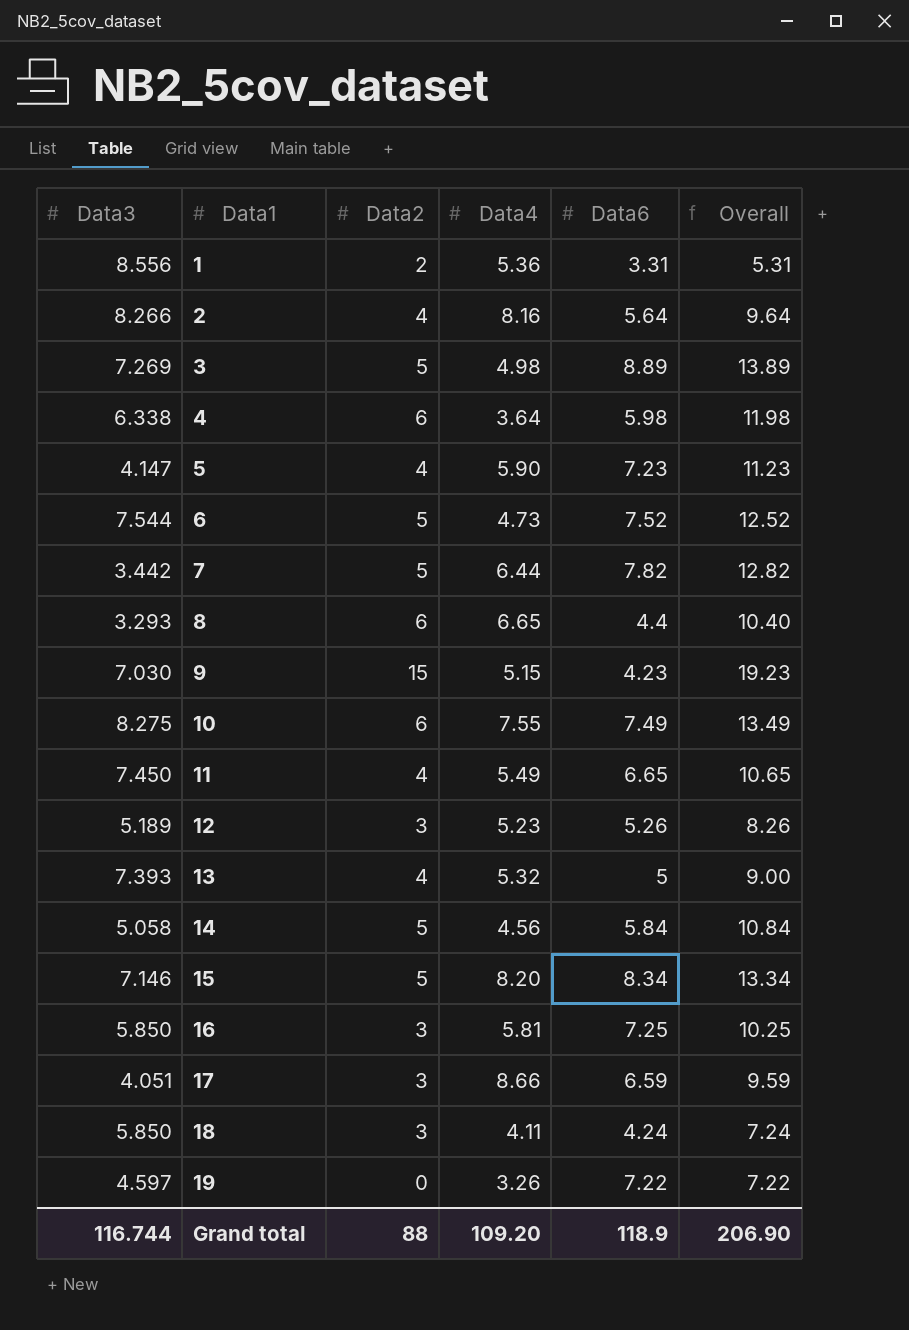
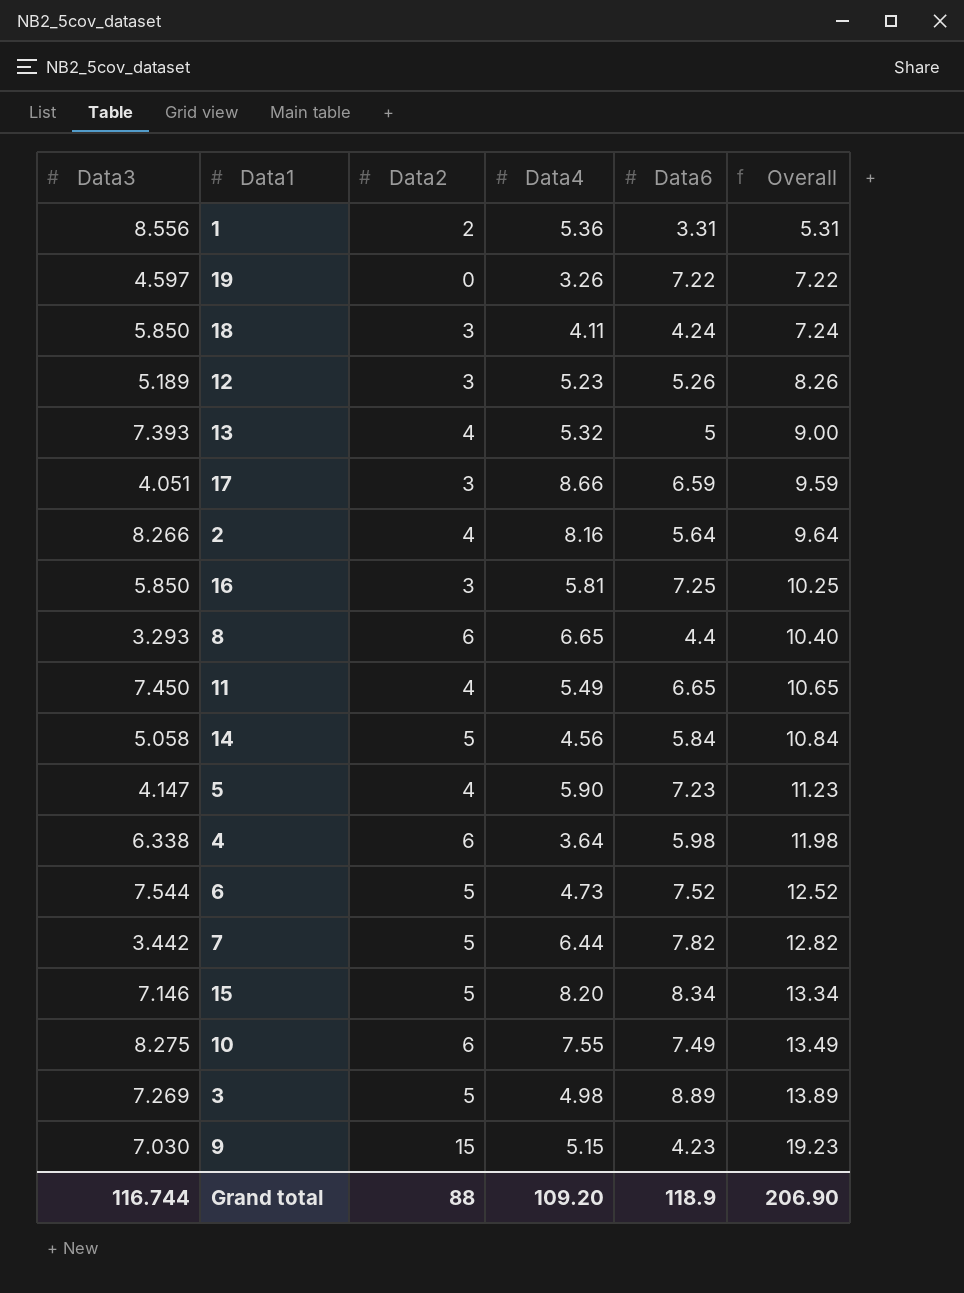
row order: Data1 ascending -> Overall ascending

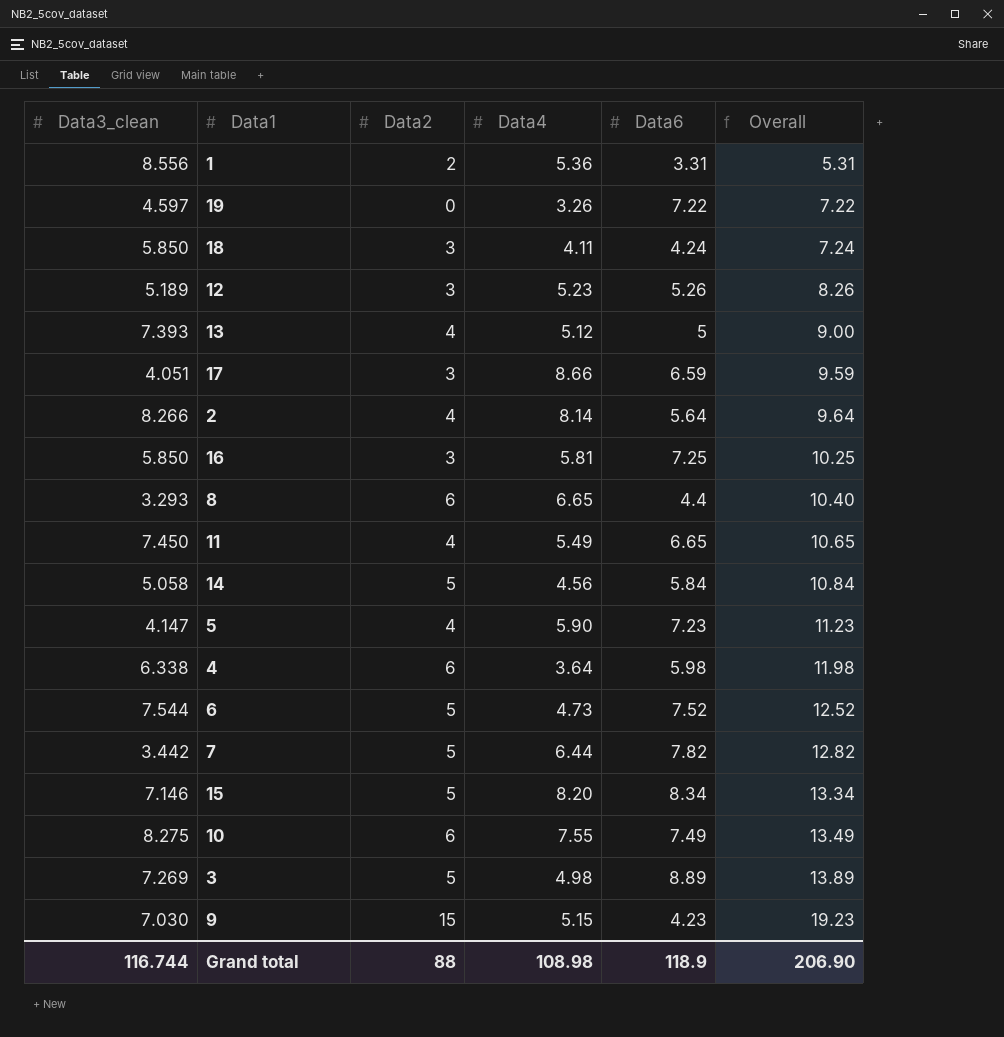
column name: Data3 -> Data3_clean
13 | Data4: 5.32 -> 5.12
2 | Data4: 8.16 -> 8.14
Grand total | Data4: 109.20 -> 108.98

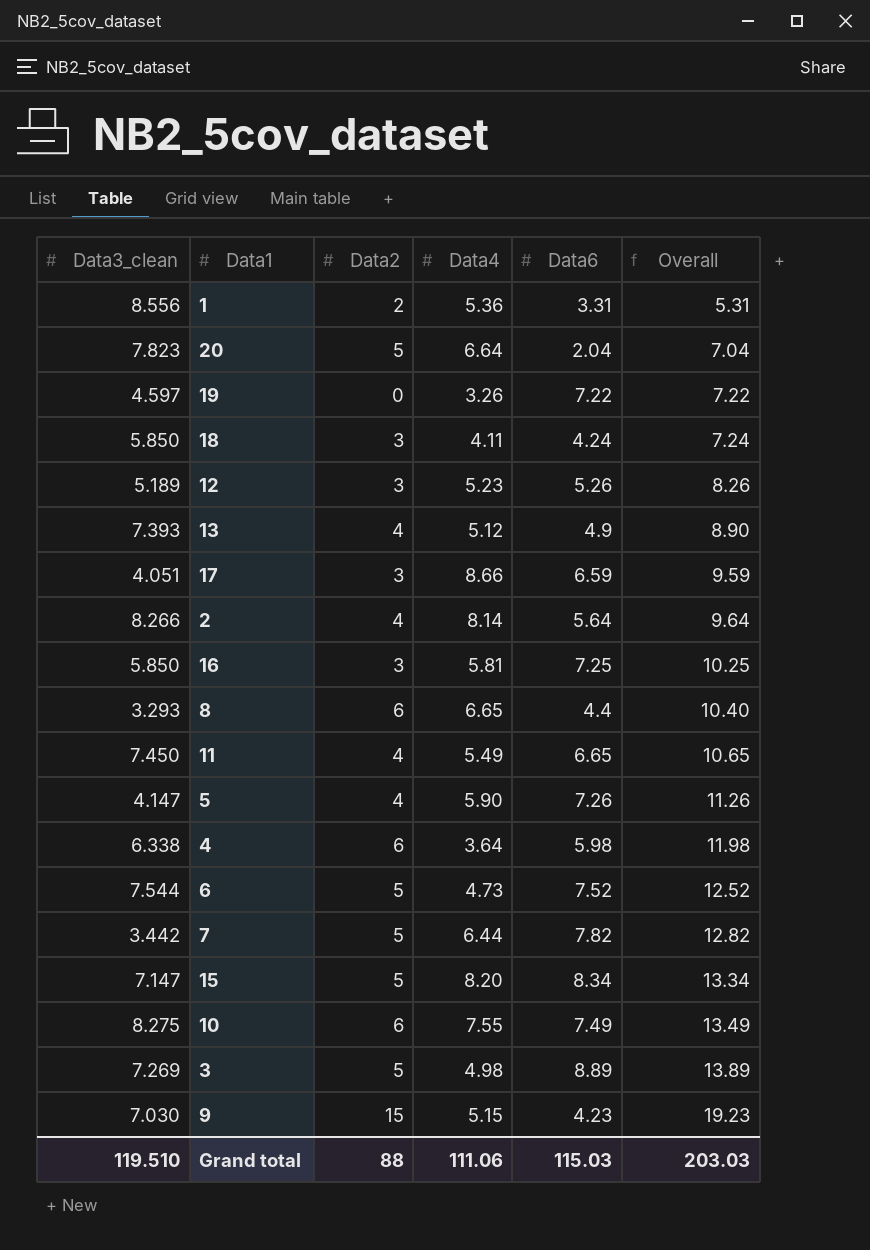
row 14: 5.058 | 5 | 4.56 | 5.84 | 10.84 -> none
row 20: none -> 7.823 | 5 | 6.64 | 2.04 | 7.04
13 | Data6: 5 -> 4.9
13 | Overall: 9.00 -> 8.90
5 | Data6: 7.23 -> 7.26
5 | Overall: 11.23 -> 11.26
15 | Data3_clean: 7.146 -> 7.147
Grand total | Data3_clean: 116.744 -> 119.510
Grand total | Data4: 108.98 -> 111.06
Grand total | Data6: 118.9 -> 115.03
Grand total | Overall: 206.90 -> 203.03

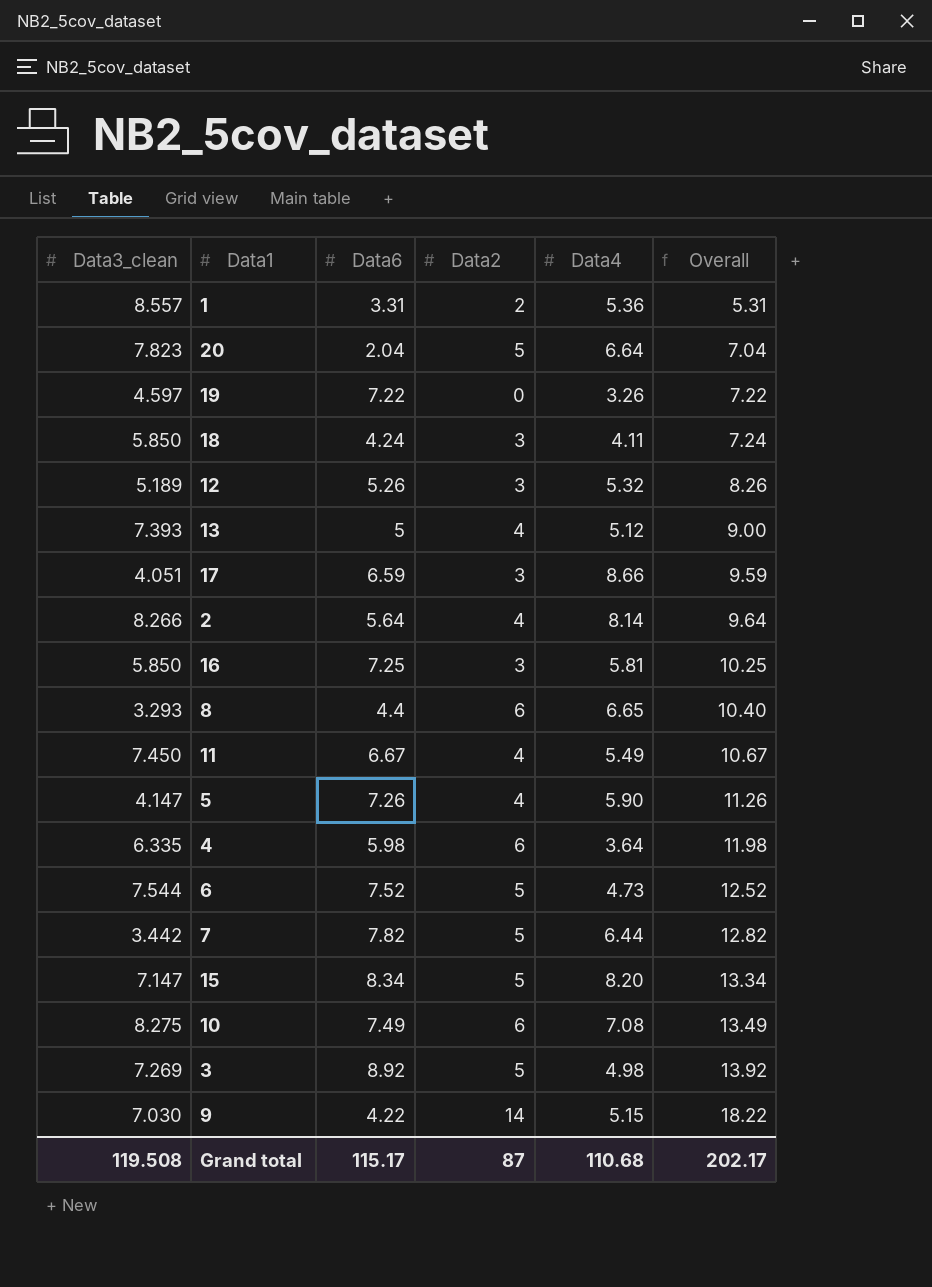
column Data6 | position: 5 -> 3
1 | Data3_clean: 8.556 -> 8.557
12 | Data4: 5.23 -> 5.32
13 | Data6: 4.9 -> 5
13 | Overall: 8.90 -> 9.00
11 | Data6: 6.65 -> 6.67
11 | Overall: 10.65 -> 10.67
4 | Data3_clean: 6.338 -> 6.335
10 | Data4: 7.55 -> 7.08
3 | Data6: 8.89 -> 8.92
3 | Overall: 13.89 -> 13.92
9 | Data6: 4.23 -> 4.22
9 | Data2: 15 -> 14
9 | Overall: 19.23 -> 18.22
Grand total | Data3_clean: 119.510 -> 119.508
Grand total | Data6: 115.03 -> 115.17
Grand total | Data2: 88 -> 87
Grand total | Data4: 111.06 -> 110.68
Grand total | Overall: 203.03 -> 202.17

